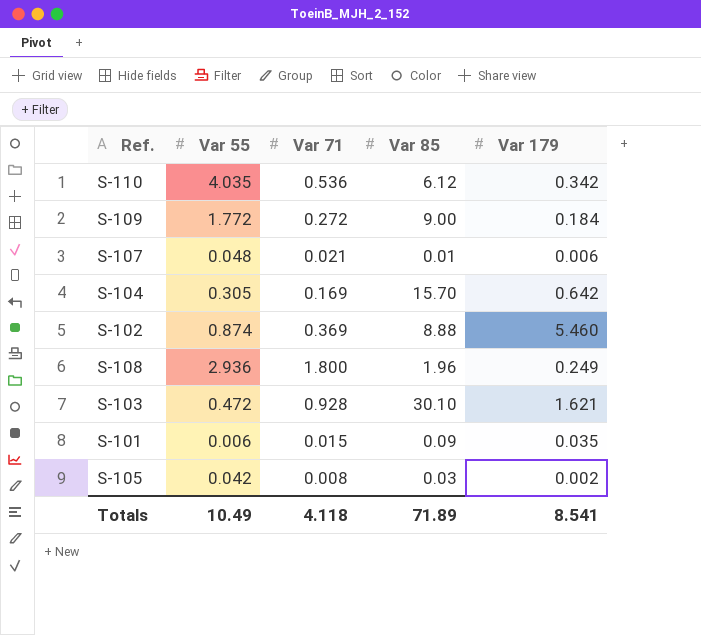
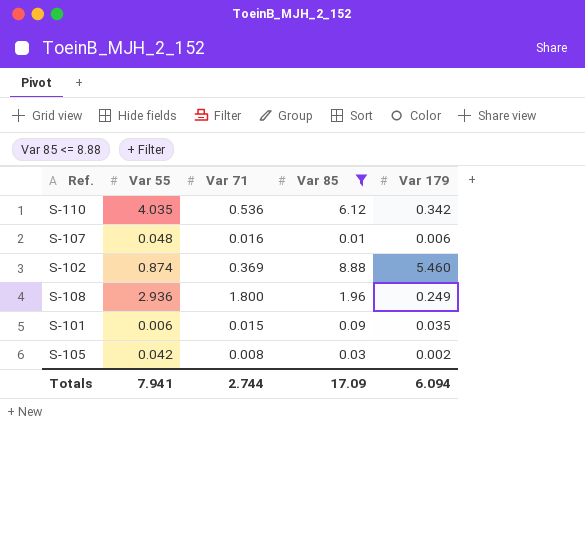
filter: none -> Var 85 <= 8.88
S-107 | Var 71: 0.021 -> 0.016
Totals | Var 55: 10.49 -> 7.941
Totals | Var 71: 4.118 -> 2.744
Totals | Var 85: 71.89 -> 17.09
Totals | Var 179: 8.541 -> 6.094

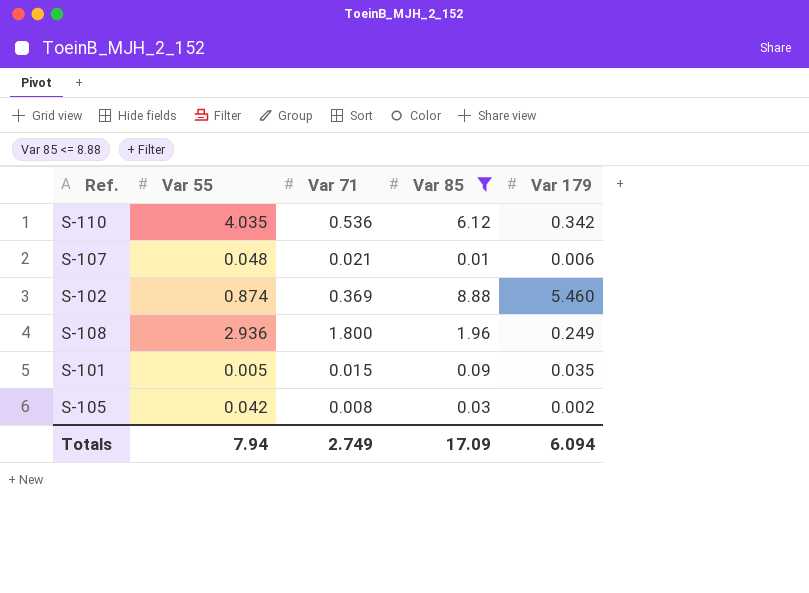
S-107 | Var 71: 0.016 -> 0.021
S-101 | Var 55: 0.006 -> 0.005
Totals | Var 55: 7.941 -> 7.94
Totals | Var 71: 2.744 -> 2.749

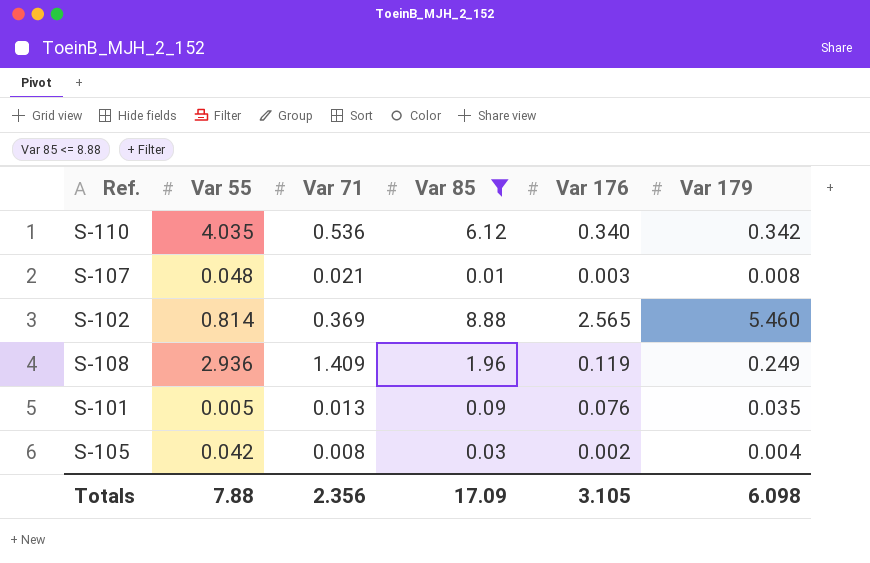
column Var 176 | position: none -> 5
S-107 | Var 179: 0.006 -> 0.008
S-102 | Var 55: 0.874 -> 0.814
S-108 | Var 71: 1.800 -> 1.409
S-101 | Var 71: 0.015 -> 0.013
S-105 | Var 179: 0.002 -> 0.004
Totals | Var 55: 7.94 -> 7.88
Totals | Var 71: 2.749 -> 2.356
Totals | Var 179: 6.094 -> 6.098

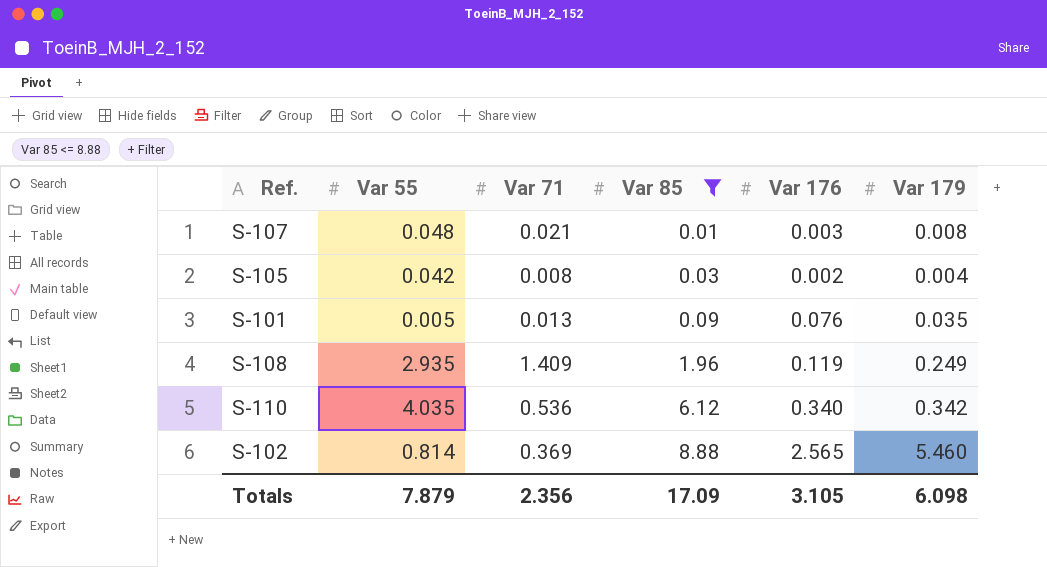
row order: none -> Var 85 ascending
S-108 | Var 55: 2.936 -> 2.935
Totals | Var 55: 7.88 -> 7.879

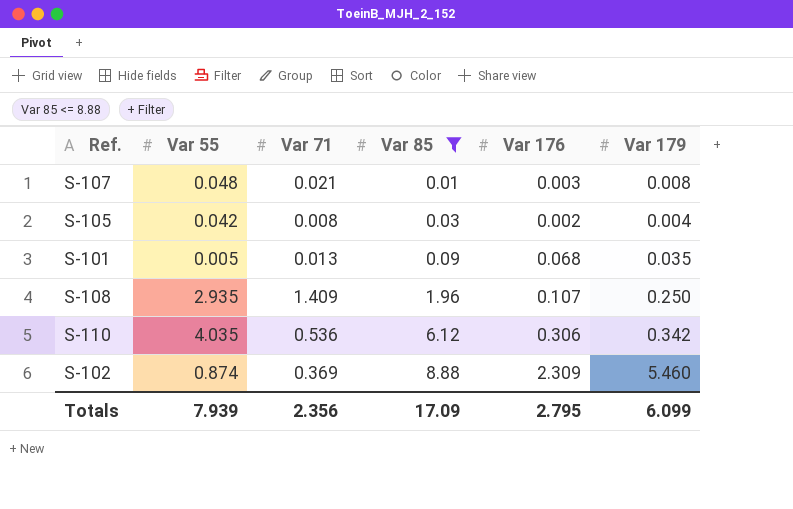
S-101 | Var 176: 0.076 -> 0.068
S-108 | Var 176: 0.119 -> 0.107
S-108 | Var 179: 0.249 -> 0.250
S-110 | Var 176: 0.340 -> 0.306
S-102 | Var 55: 0.814 -> 0.874
S-102 | Var 176: 2.565 -> 2.309
Totals | Var 55: 7.879 -> 7.939
Totals | Var 176: 3.105 -> 2.795
Totals | Var 179: 6.098 -> 6.099

